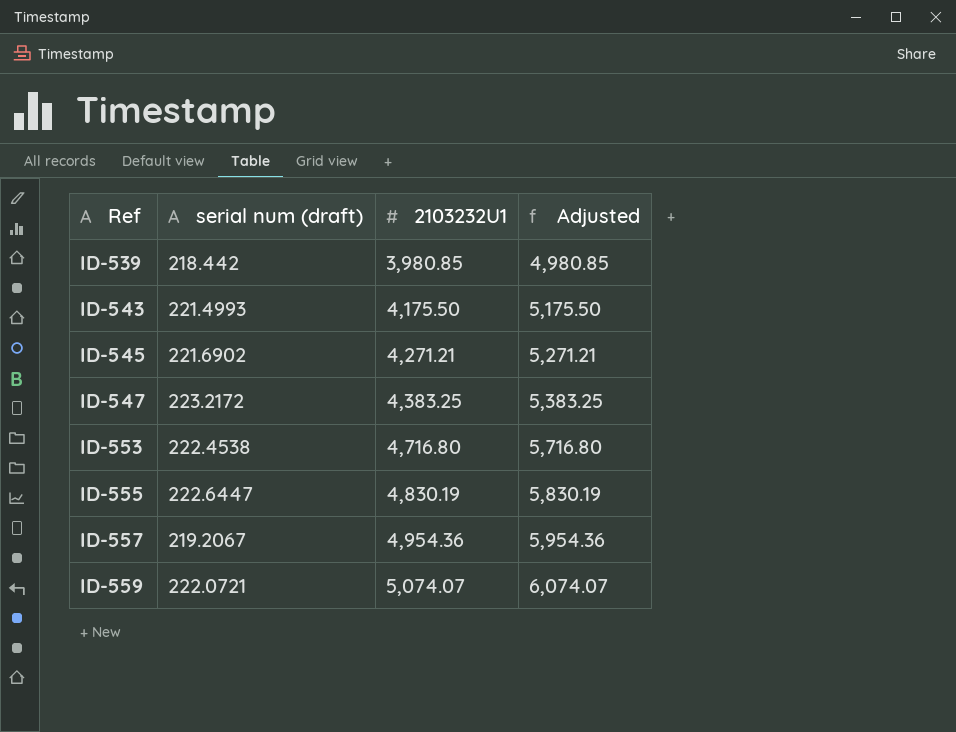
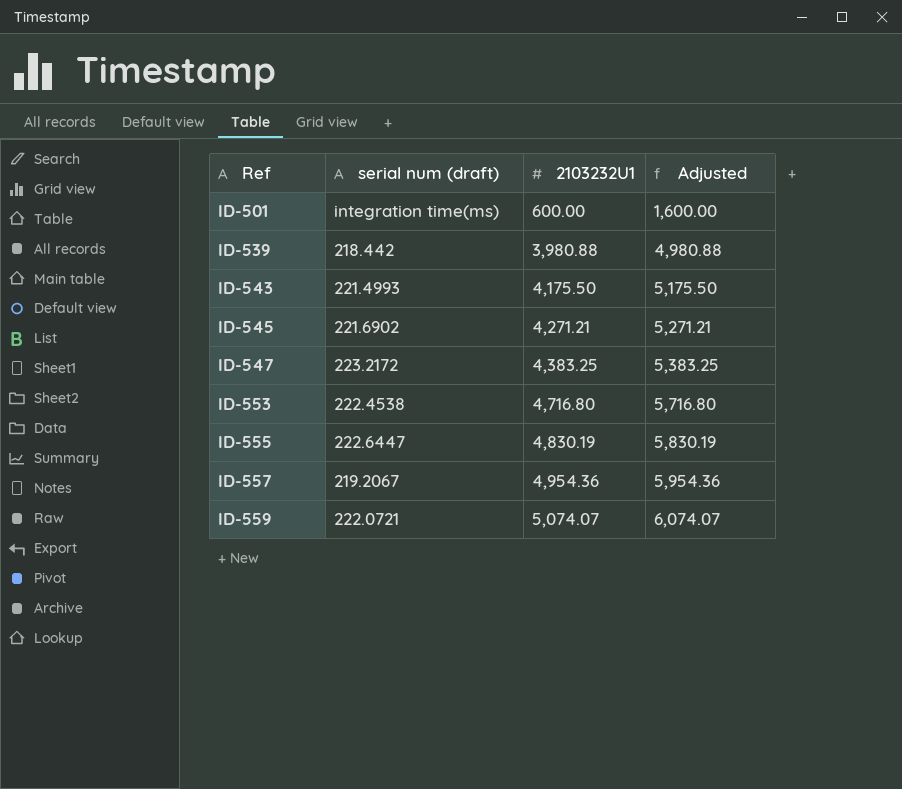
row ID-501: none -> integration time(ms) | 600.00 | 1,600.00
ID-539 | 2103232U1: 3,980.85 -> 3,980.88
ID-539 | Adjusted: 4,980.85 -> 4,980.88

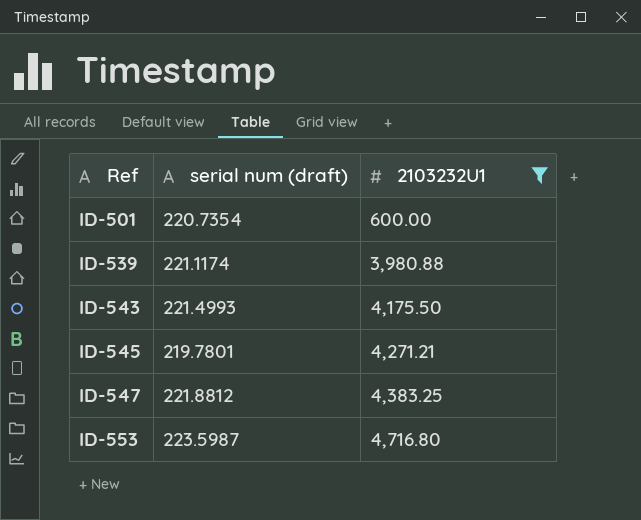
filter: none -> 2103232U1 <= 4,716.80
column Adjusted | formula: [2103232U1] + 1000 -> none
ID-501 | serial num (draft): integration time(ms) -> 220.7354
ID-539 | serial num (draft): 218.442 -> 221.1174
ID-545 | serial num (draft): 221.6902 -> 219.7801
ID-547 | serial num (draft): 223.2172 -> 221.8812
ID-553 | serial num (draft): 222.4538 -> 223.5987

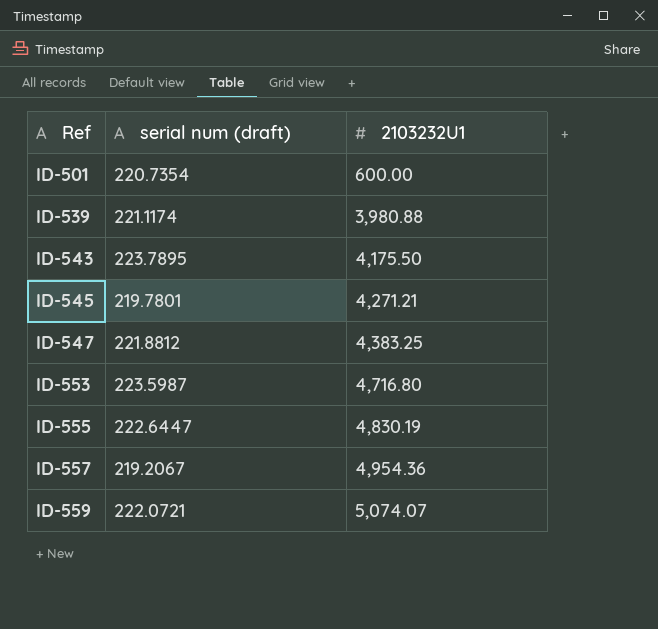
filter: 2103232U1 <= 4,716.80 -> none
ID-543 | serial num (draft): 221.4993 -> 223.7895

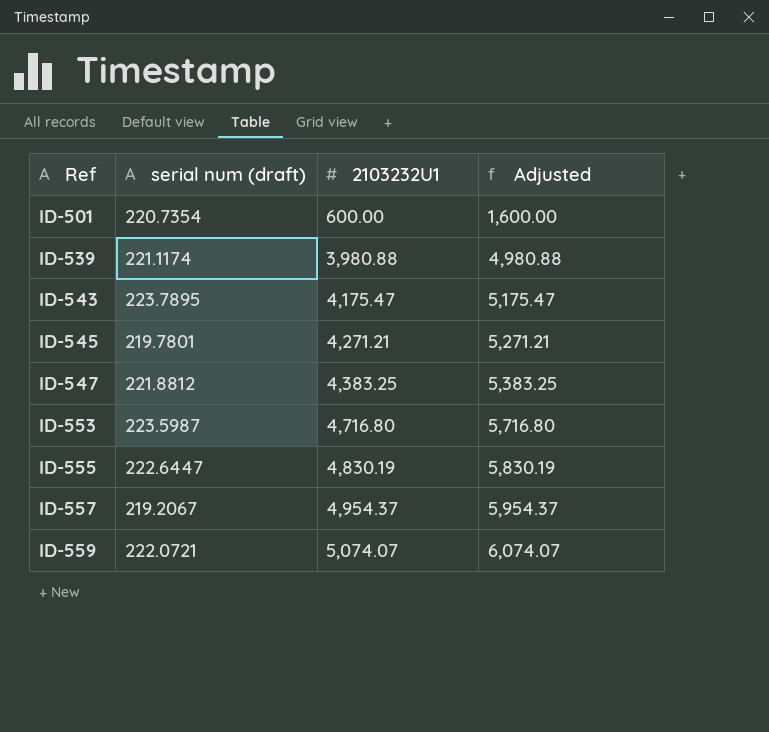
column Adjusted | formula: none -> [2103232U1] + 1000
ID-543 | 2103232U1: 4,175.50 -> 4,175.47
ID-557 | 2103232U1: 4,954.36 -> 4,954.37

